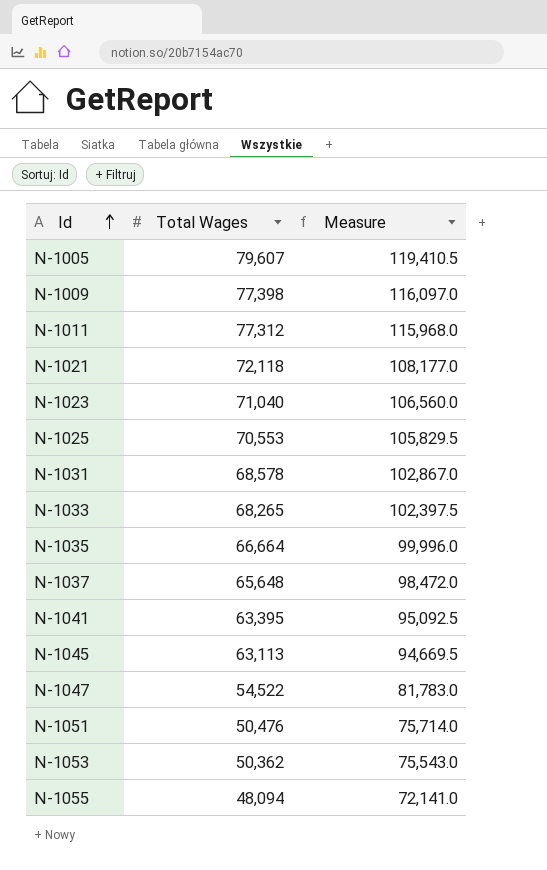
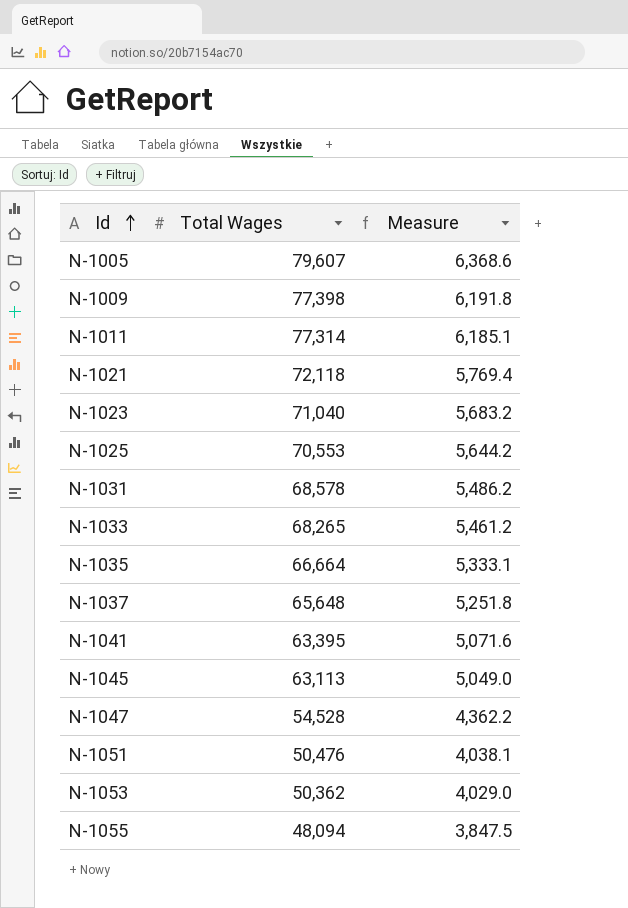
column Measure | formula: [Total Wages] * 1.5 -> [Total Wages] * 0.08
N-1011 | Total Wages: 77,312 -> 77,314
N-1047 | Total Wages: 54,522 -> 54,528

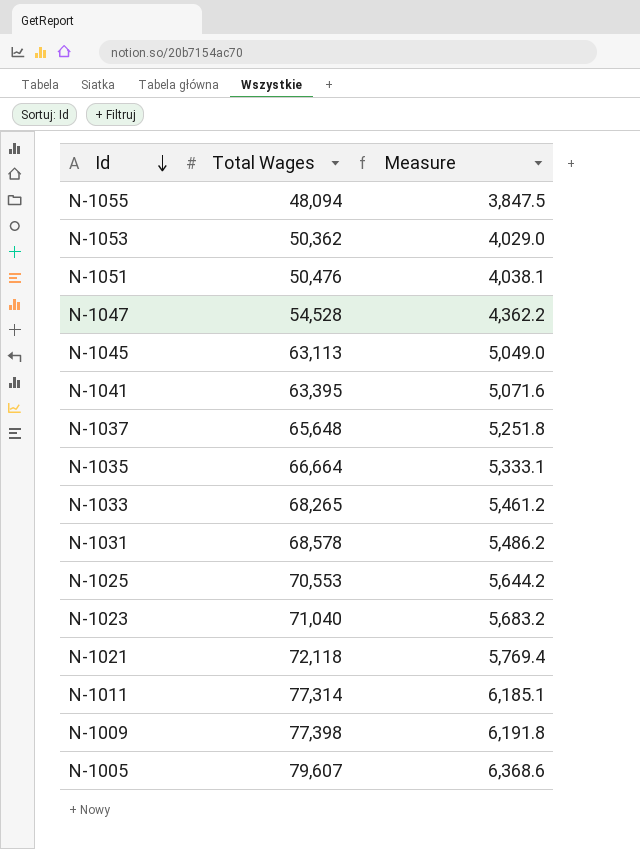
row order: Id ascending -> Id descending

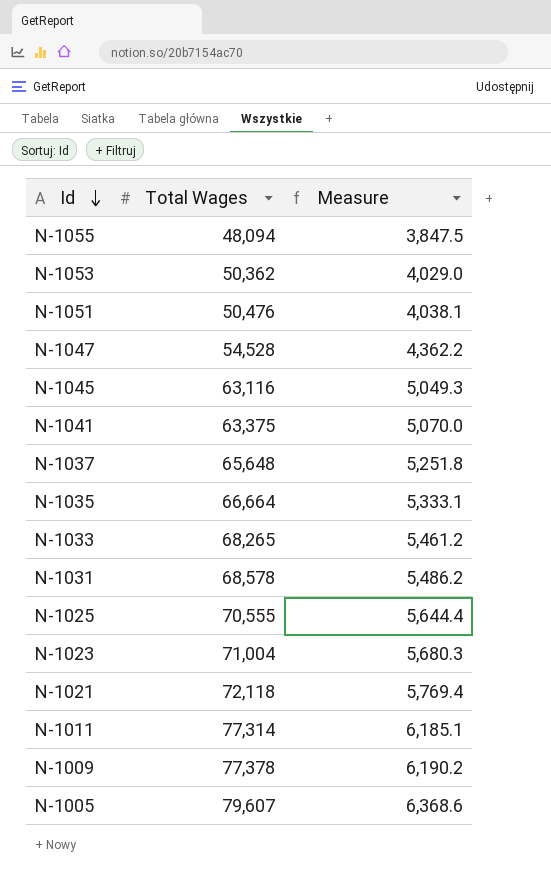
N-1045 | Total Wages: 63,113 -> 63,116
N-1045 | Measure: 5,049.0 -> 5,049.3
N-1041 | Total Wages: 63,395 -> 63,375
N-1041 | Measure: 5,071.6 -> 5,070.0
N-1025 | Total Wages: 70,553 -> 70,555
N-1025 | Measure: 5,644.2 -> 5,644.4
N-1023 | Total Wages: 71,040 -> 71,004
N-1023 | Measure: 5,683.2 -> 5,680.3
N-1009 | Total Wages: 77,398 -> 77,378
N-1009 | Measure: 6,191.8 -> 6,190.2

